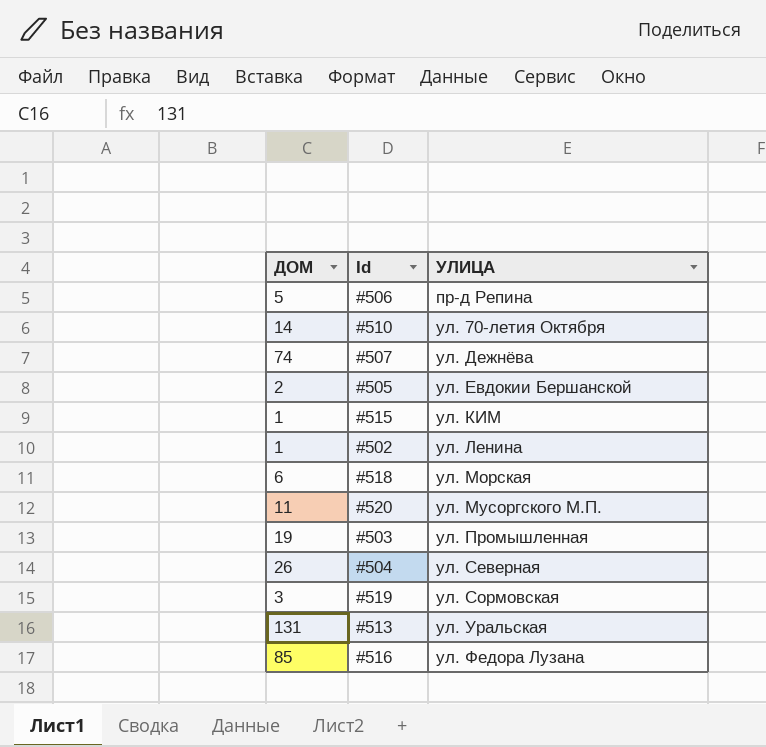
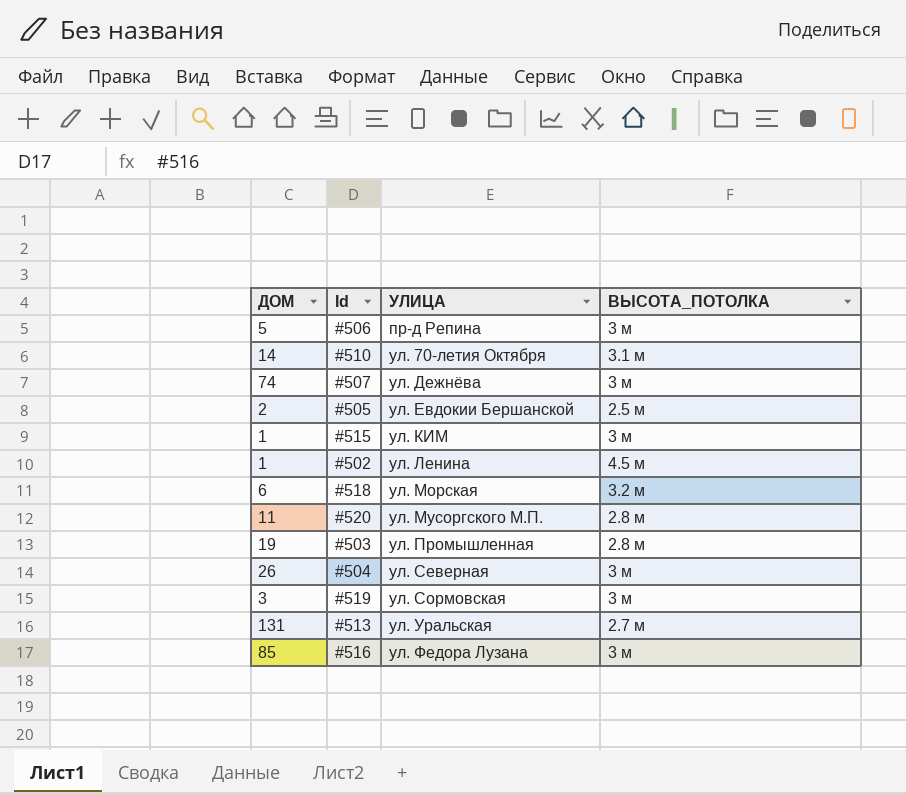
column ВЫСОТА_ПОТОЛКА | position: none -> 4

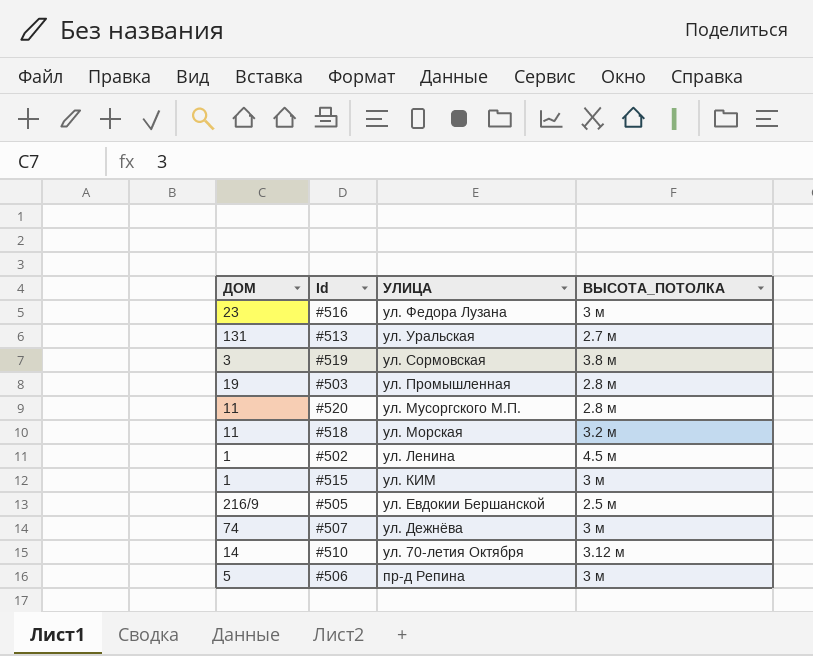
row order: УЛИЦА ascending -> УЛИЦА descending
row #504: 26 | ул. Северная | 3 м -> none
#516 | ДОМ: 85 -> 23
#519 | ВЫСОТА_ПОТОЛКА: 3 м -> 3.8 м
#518 | ДОМ: 6 -> 11
#505 | ДОМ: 2 -> 216/9
#510 | ВЫСОТА_ПОТОЛКА: 3.1 м -> 3.12 м

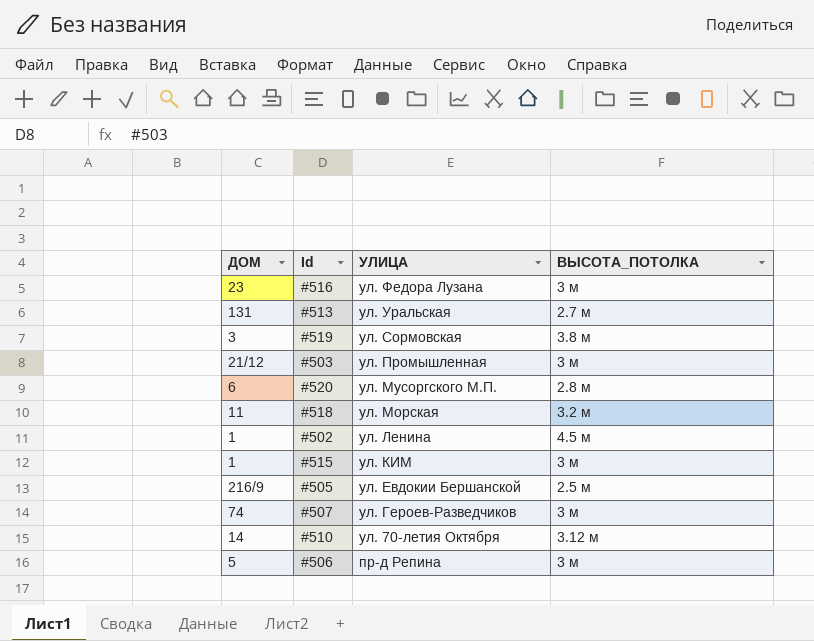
#503 | ДОМ: 19 -> 21/12
#503 | ВЫСОТА_ПОТОЛКА: 2.8 м -> 3 м
#520 | ДОМ: 11 -> 6
#507 | УЛИЦА: ул. Дежнёва -> ул. Героев-Разведчиков

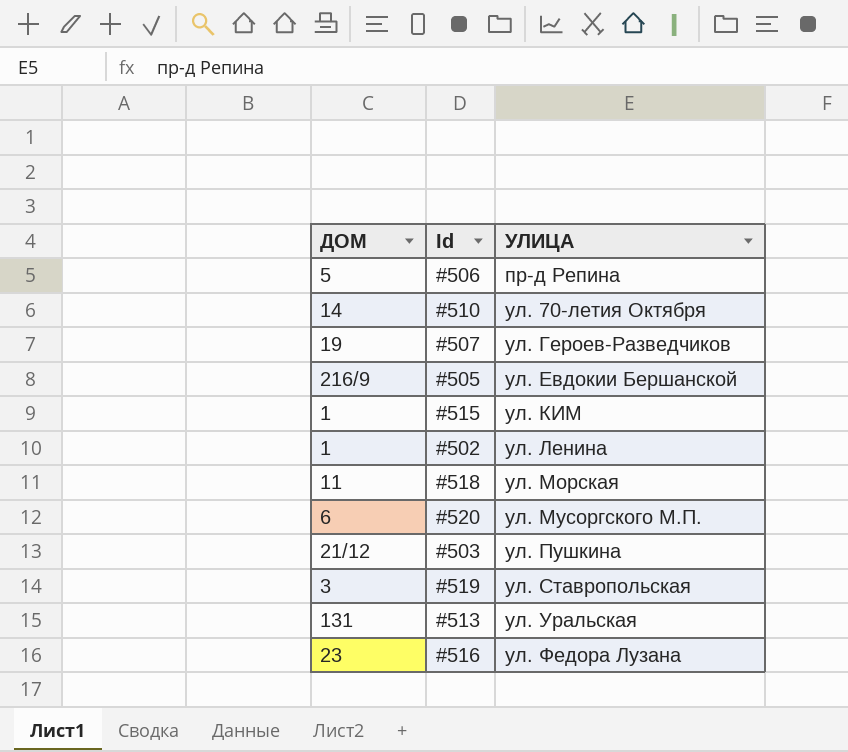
row order: УЛИЦА descending -> УЛИЦА ascending
column ВЫСОТА_ПОТОЛКА | position: 4 -> none
#507 | ДОМ: 74 -> 19
#503 | УЛИЦА: ул. Промышленная -> ул. Пушкина
#519 | УЛИЦА: ул. Сормовская -> ул. Ставропольская

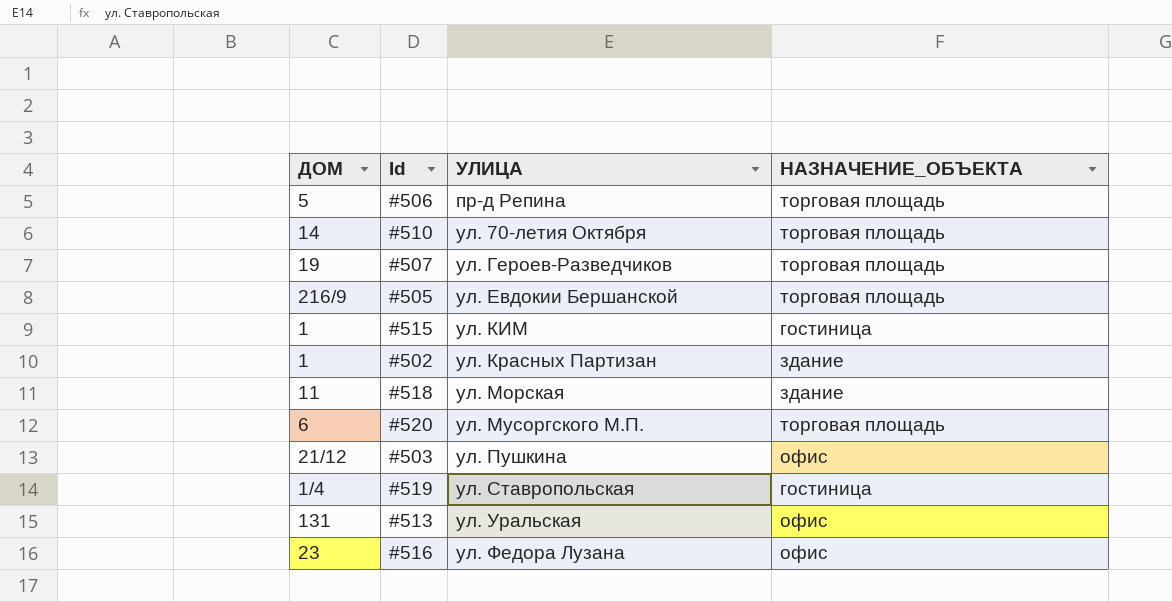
column НАЗНАЧЕНИЕ_ОБЪЕКТА | position: none -> 4
#502 | УЛИЦА: ул. Ленина -> ул. Красных Партизан
#519 | ДОМ: 3 -> 1/4

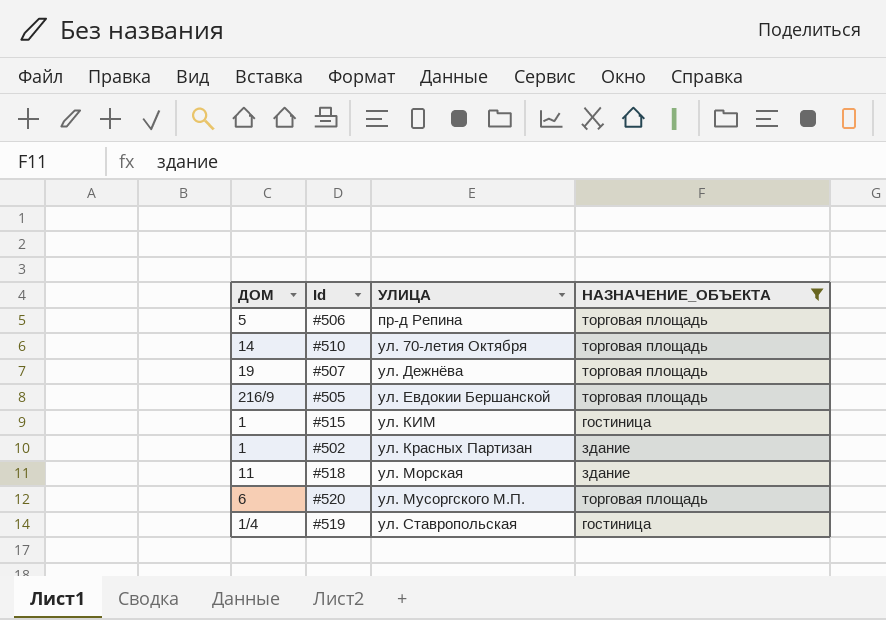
filter: none -> НАЗНАЧЕНИЕ_ОБЪЕКТА != офис
#507 | УЛИЦА: ул. Героев-Разведчиков -> ул. Дежнёва

